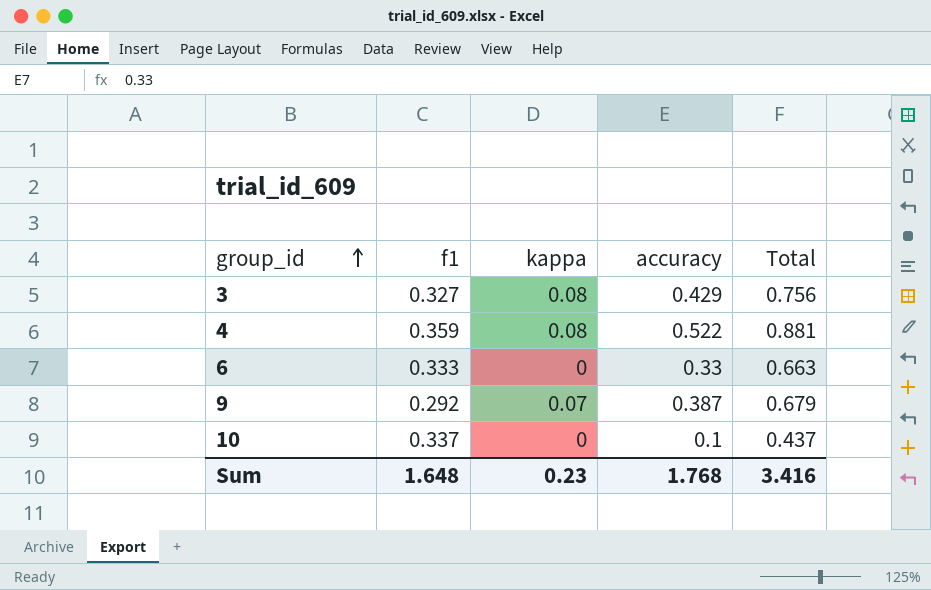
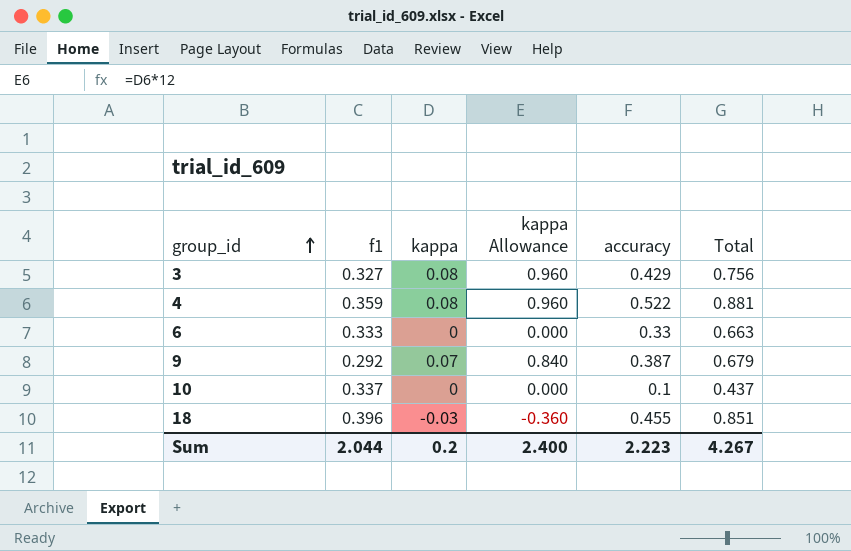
column kappa Allowance | formula: none -> [kappa] * 12
row 18: none -> 0.396 | -0.03 | -0.360 | 0.455 | 0.851
Sum | f1: 1.648 -> 2.044
Sum | kappa: 0.23 -> 0.2
Sum | accuracy: 1.768 -> 2.223
Sum | Total: 3.416 -> 4.267

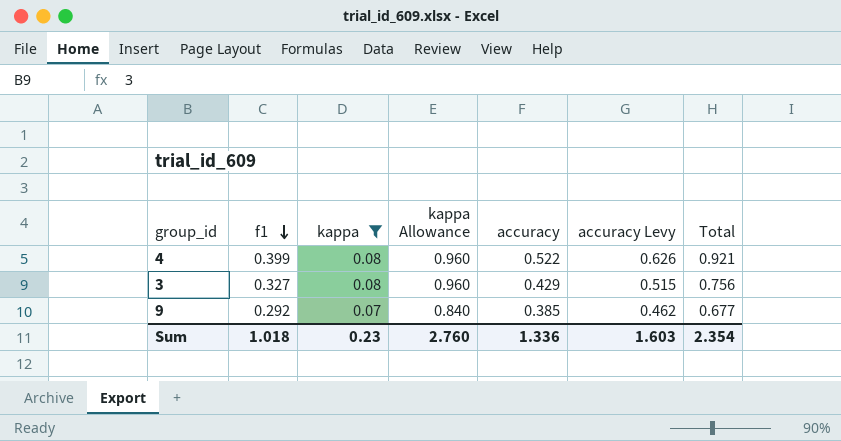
filter: none -> kappa >= 0.07
row order: group_id ascending -> f1 descending
column accuracy Levy | formula: none -> [accuracy] * 1.2
4 | f1: 0.359 -> 0.399
4 | Total: 0.881 -> 0.921
9 | accuracy: 0.387 -> 0.385
9 | Total: 0.679 -> 0.677
Sum | f1: 2.044 -> 1.018
Sum | kappa: 0.2 -> 0.23
Sum | kappa Allowance: 2.400 -> 2.760
Sum | accuracy: 2.223 -> 1.336
Sum | Total: 4.267 -> 2.354

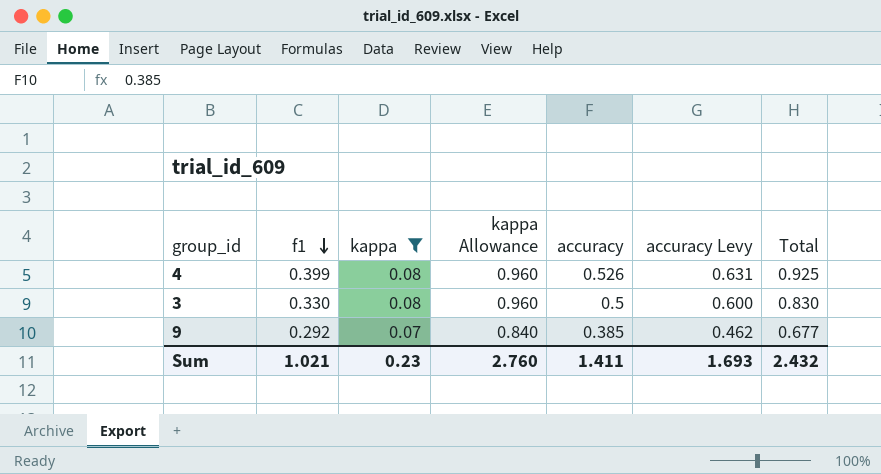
4 | accuracy: 0.522 -> 0.526
4 | accuracy Levy: 0.626 -> 0.631
4 | Total: 0.921 -> 0.925
3 | f1: 0.327 -> 0.330
3 | accuracy: 0.429 -> 0.5
3 | accuracy Levy: 0.515 -> 0.600
3 | Total: 0.756 -> 0.830
Sum | f1: 1.018 -> 1.021
Sum | accuracy: 1.336 -> 1.411
Sum | accuracy Levy: 1.603 -> 1.693
Sum | Total: 2.354 -> 2.432

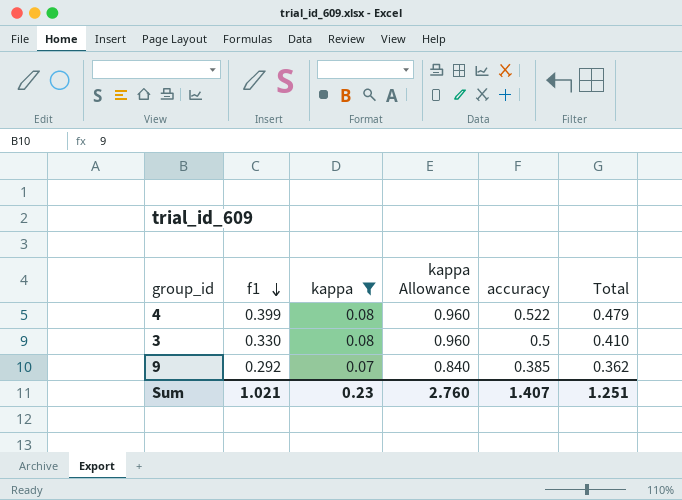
column accuracy Levy | formula: [accuracy] * 1.2 -> none
column Total | formula: [f1] + [accuracy] -> [f1] + [kappa]
4 | accuracy: 0.526 -> 0.522
Sum | accuracy: 1.411 -> 1.407
Sum | Total: 2.432 -> 1.251

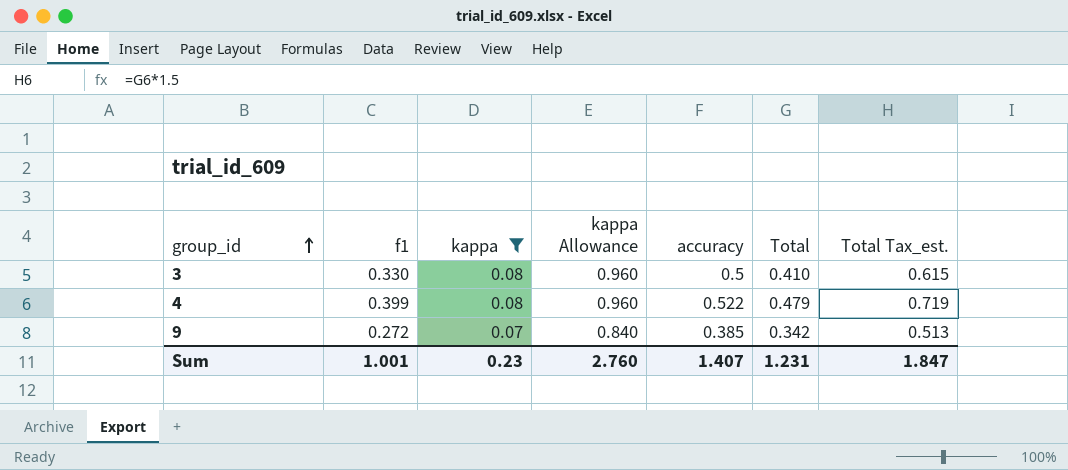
row order: f1 descending -> group_id ascending
column Total Tax_est. | formula: none -> [Total] * 1.5
9 | f1: 0.292 -> 0.272
9 | Total: 0.362 -> 0.342
Sum | f1: 1.021 -> 1.001
Sum | Total: 1.251 -> 1.231

